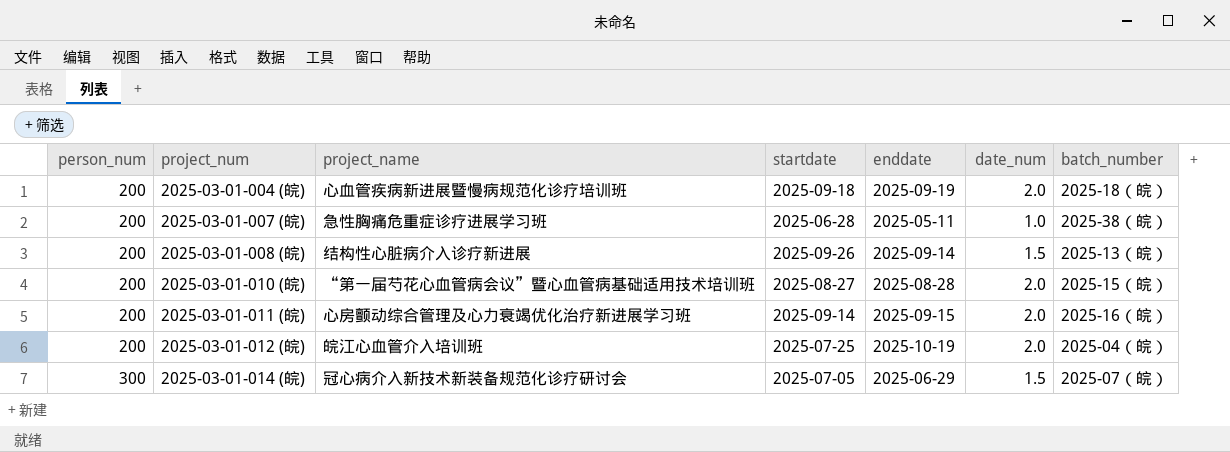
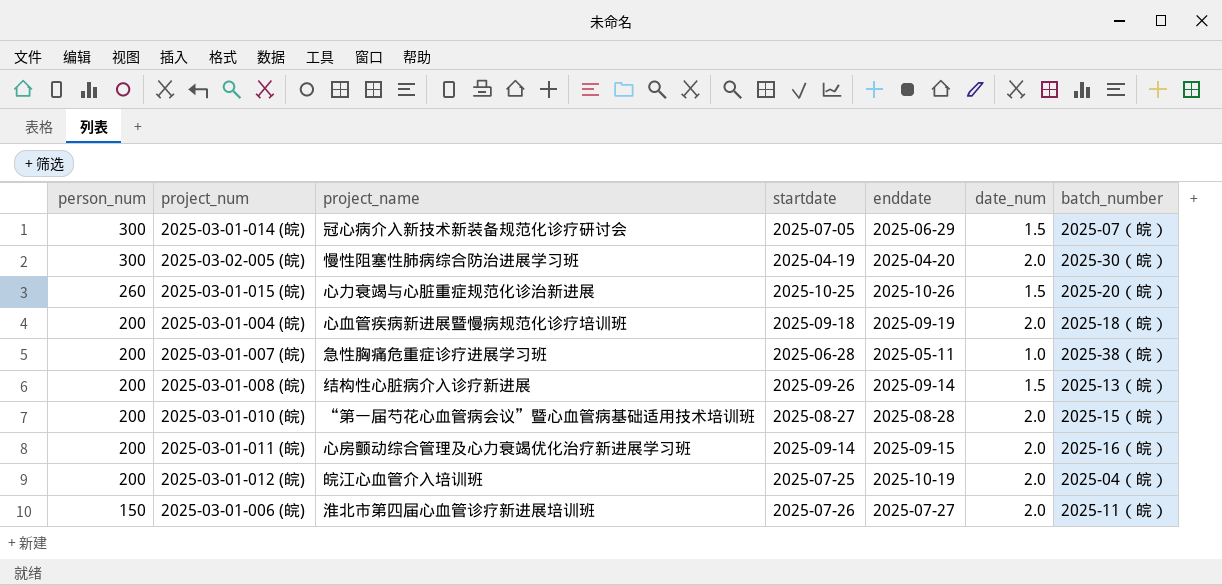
row order: person_num ascending -> person_num descending
row 2025-03-02-005 (皖): none -> 300 | 慢性阻塞性肺病综合防治进展学习班 | 2025-04-19 | 2025-04-20 | 2.0 | 2025-30（皖）
row 2025-03-01-015 (皖): none -> 260 | 心力衰竭与心脏重症规范化诊治新进展 | 2025-10-25 | 2025-10-26 | 1.5 | 2025-20（皖）
row 2025-03-01-006 (皖): none -> 150 | 淮北市第四届心血管诊疗新进展培训班 | 2025-07-26 | 2025-07-27 | 2.0 | 2025-11（皖）

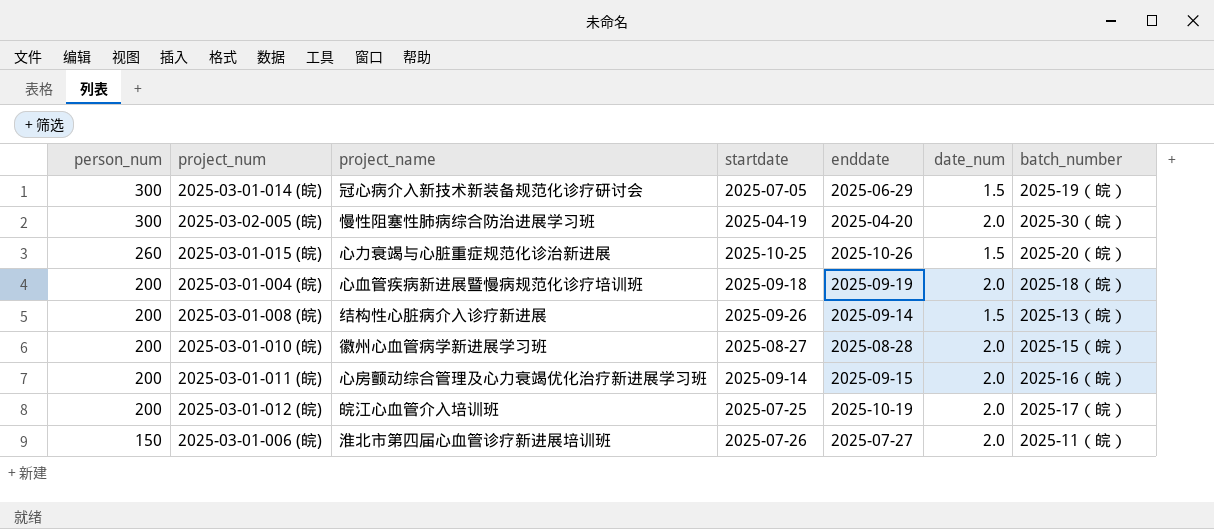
row 2025-03-01-007 (皖): 200 | 急性胸痛危重症诊疗进展学习班 | 2025-06-28 | 2025-05-11 | 1.0 | 2025-38（皖） -> none
2025-03-01-014 (皖) | batch_number: 2025-07（皖） -> 2025-19（皖）
2025-03-01-010 (皖) | project_name: “第一届芍花心血管病会议”暨心血管病基础适用技术培训班 -> 徽州心血管病学新进展学习班
2025-03-01-012 (皖) | batch_number: 2025-04（皖） -> 2025-17（皖）

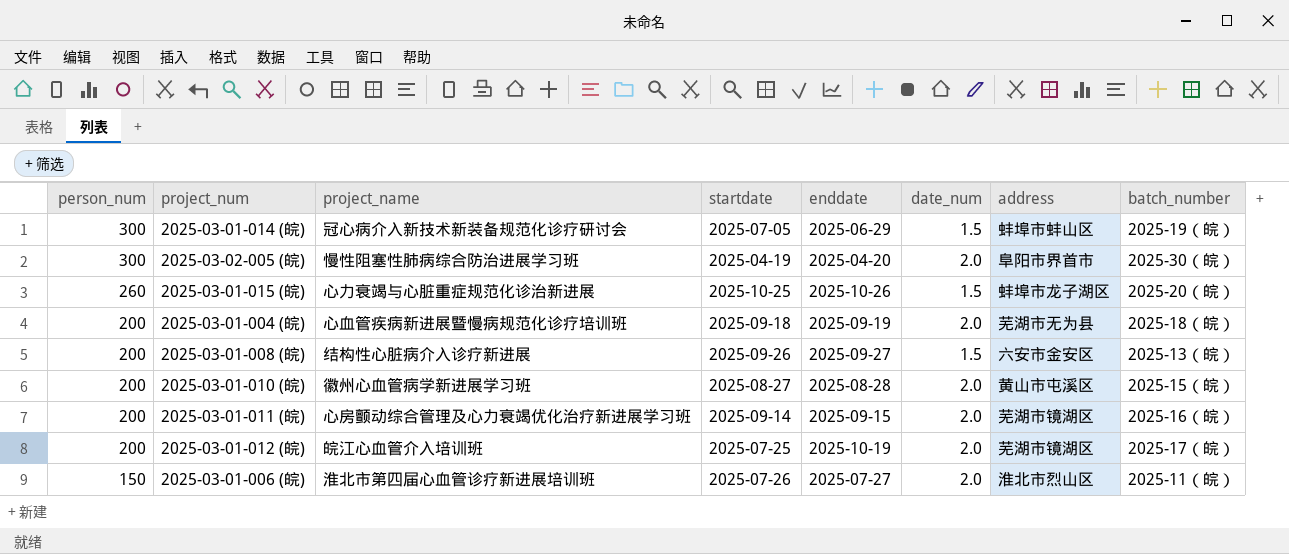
column address | position: none -> 7
2025-03-01-008 (皖) | enddate: 2025-09-14 -> 2025-09-27

